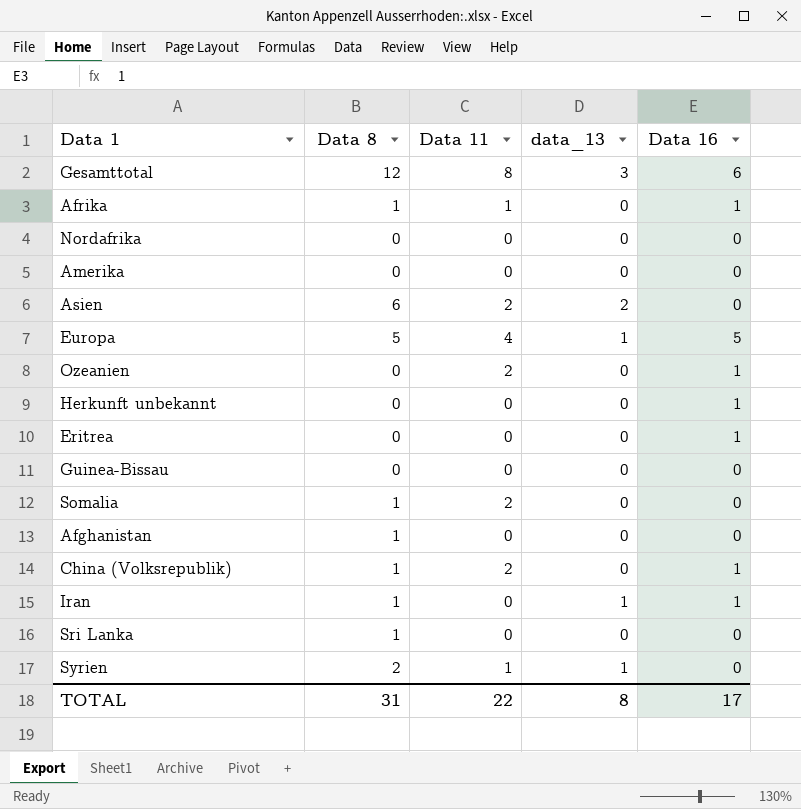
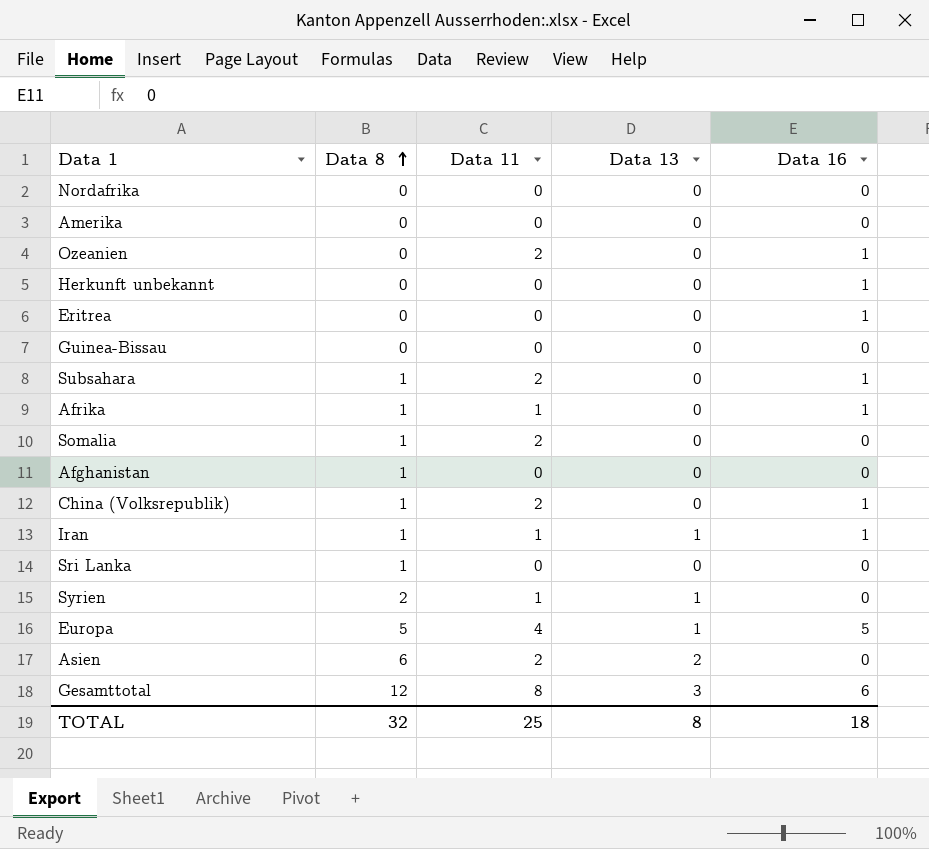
row order: none -> Data 8 ascending
column name: data_13 -> Data 13
row Subsahara: none -> 1 | 2 | 0 | 1
Iran | Data 11: 0 -> 1
TOTAL | Data 8: 31 -> 32
TOTAL | Data 11: 22 -> 25
TOTAL | Data 16: 17 -> 18

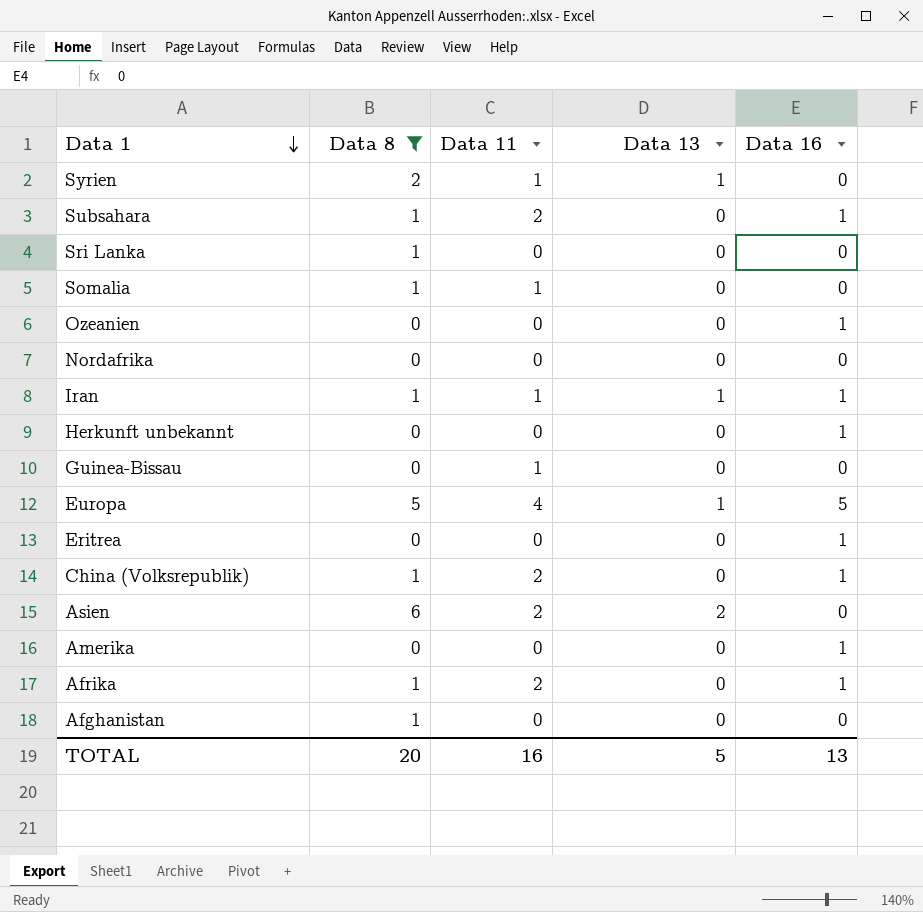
filter: none -> Data 8 != 12
row order: Data 8 ascending -> Data 1 descending
Somalia | Data 11: 2 -> 1
Ozeanien | Data 11: 2 -> 0
Guinea-Bissau | Data 11: 0 -> 1
Amerika | Data 16: 0 -> 1
Afrika | Data 11: 1 -> 2
TOTAL | Data 8: 32 -> 20
TOTAL | Data 11: 25 -> 16
TOTAL | Data 13: 8 -> 5
TOTAL | Data 16: 18 -> 13

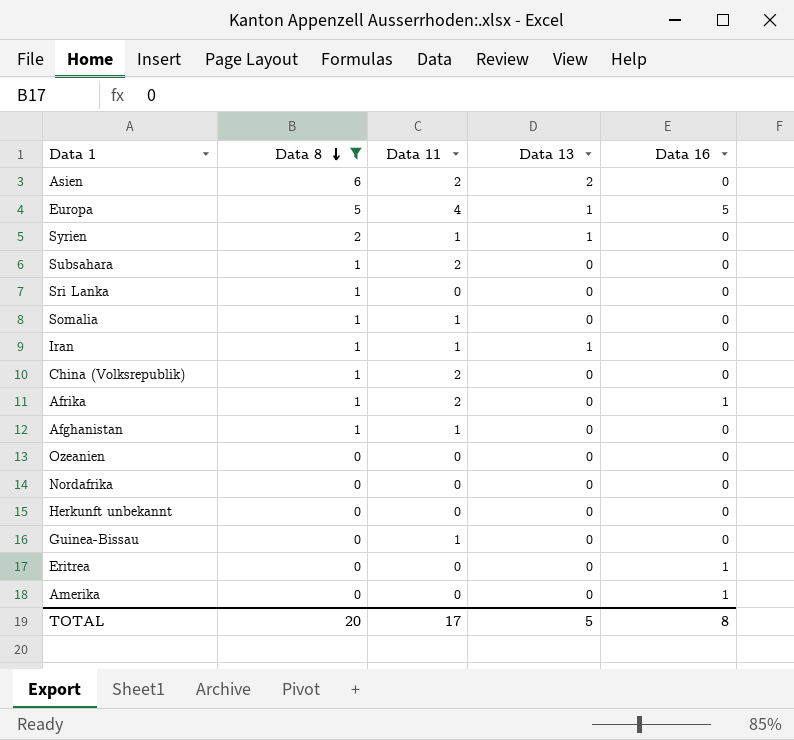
row order: Data 1 descending -> Data 8 descending
Subsahara | Data 16: 1 -> 0
Iran | Data 16: 1 -> 0
China (Volksrepublik) | Data 16: 1 -> 0
Afghanistan | Data 11: 0 -> 1
Ozeanien | Data 16: 1 -> 0
Herkunft unbekannt | Data 16: 1 -> 0
TOTAL | Data 11: 16 -> 17
TOTAL | Data 16: 13 -> 8

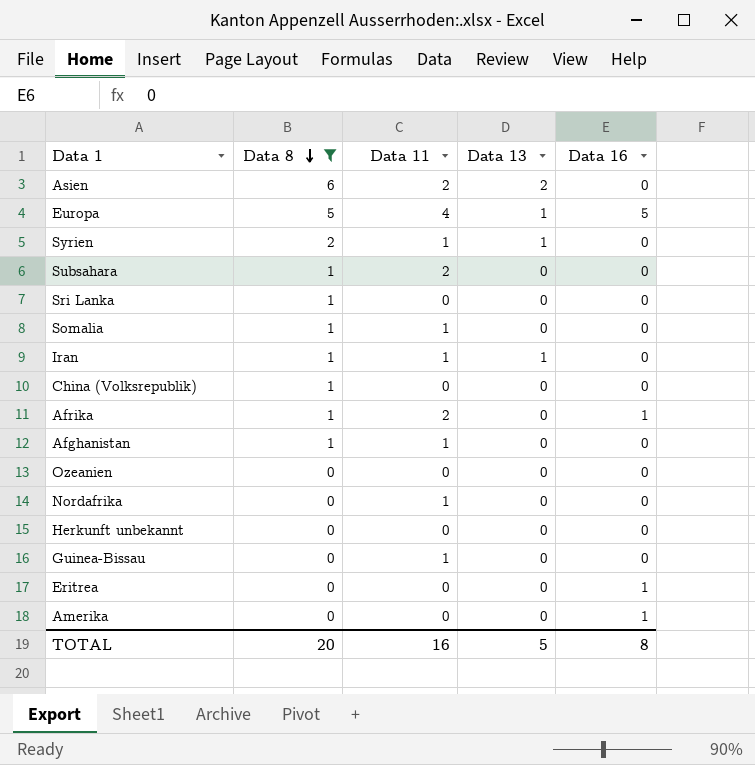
China (Volksrepublik) | Data 11: 2 -> 0
Nordafrika | Data 11: 0 -> 1
TOTAL | Data 11: 17 -> 16

